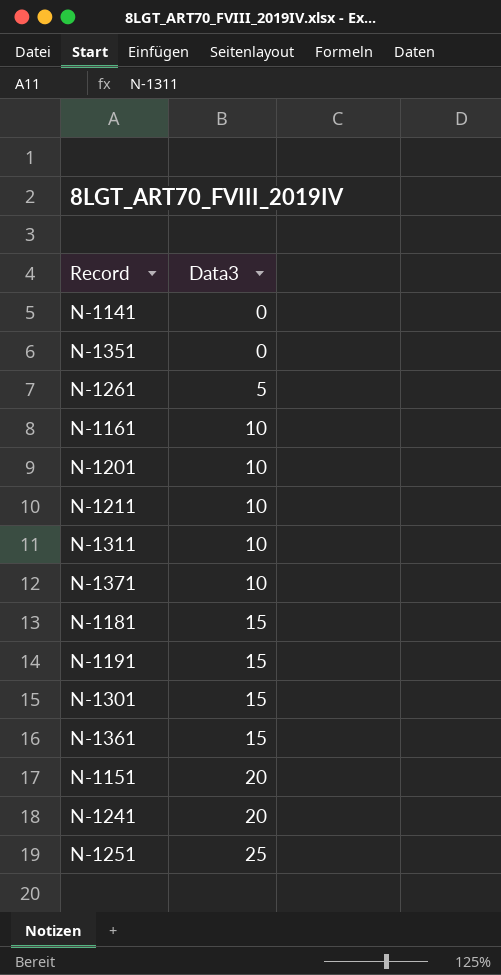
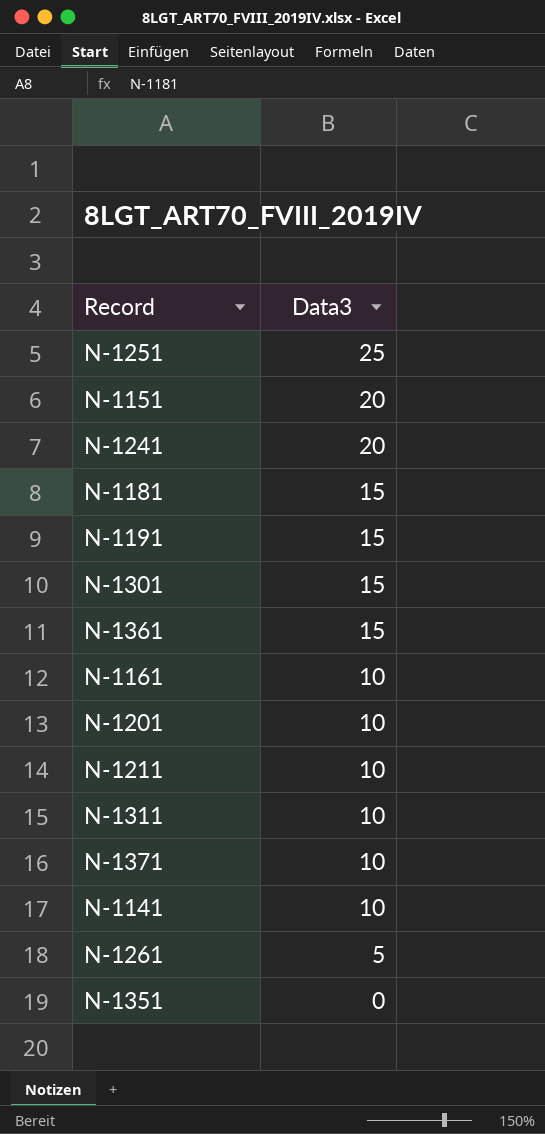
row order: Data3 ascending -> Data3 descending
N-1141 | Data3: 0 -> 10

